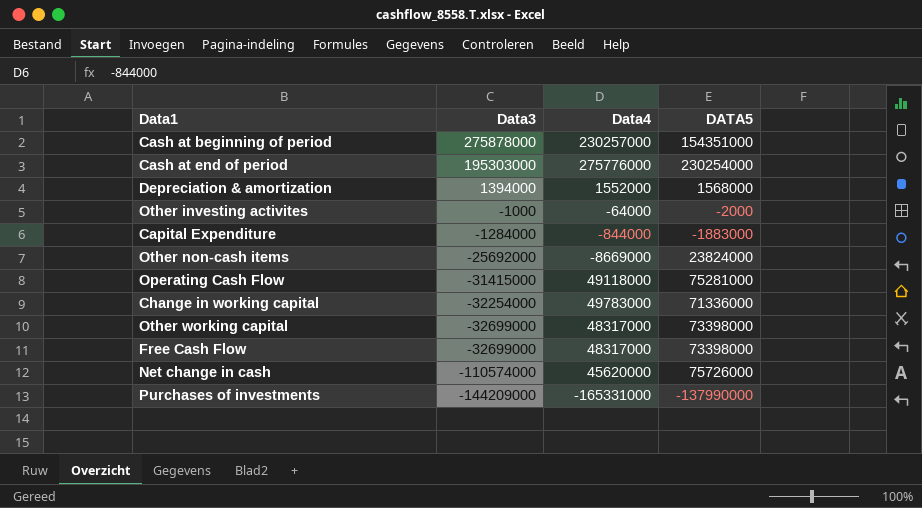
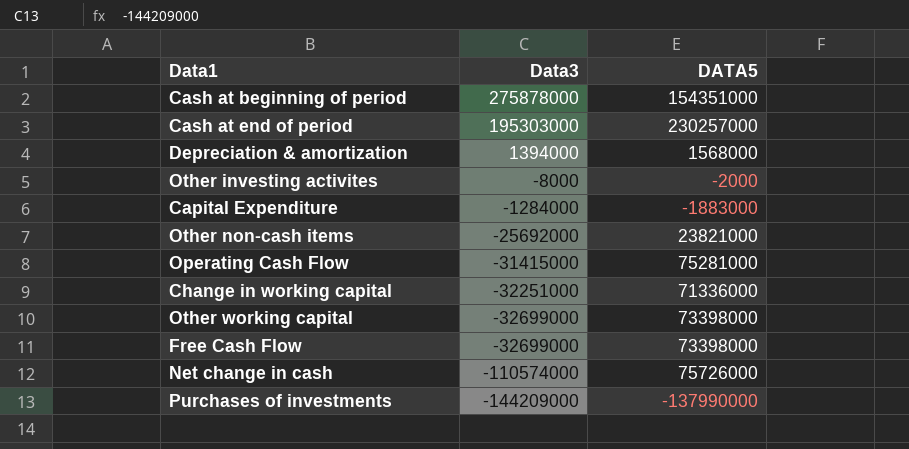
column Data4 | position: 3 -> none
Cash at end of period | DATA5: 230254000 -> 230257000
Other investing activites | Data3: -1000 -> -8000
Other non-cash items | DATA5: 23824000 -> 23821000
Change in working capital | Data3: -32254000 -> -32251000

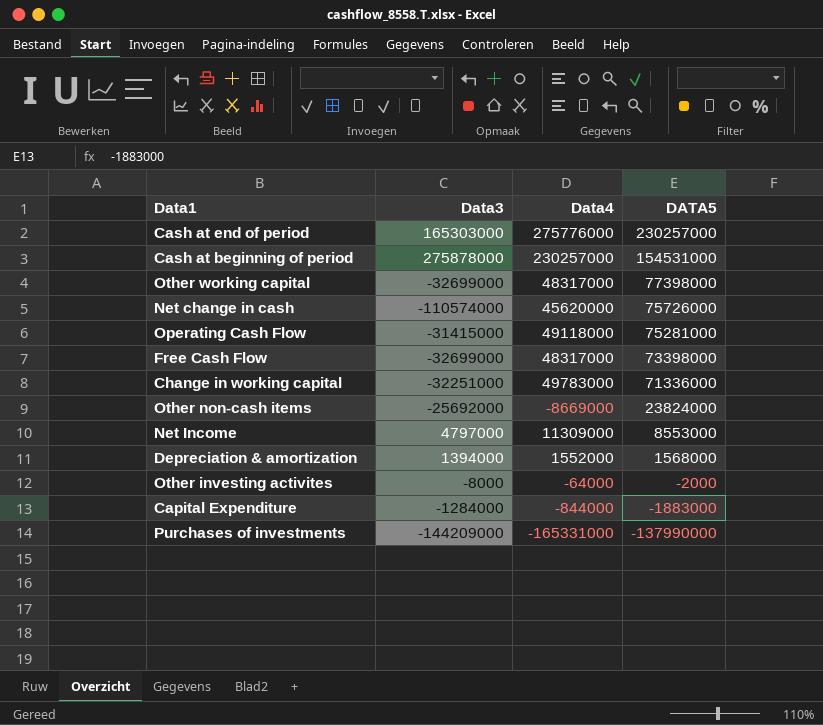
row order: Data3 descending -> DATA5 descending
column Data4 | position: none -> 3
Cash at end of period | Data3: 195303000 -> 165303000
Cash at beginning of period | DATA5: 154351000 -> 154531000
Other working capital | DATA5: 73398000 -> 77398000
Other non-cash items | DATA5: 23821000 -> 23824000
row Net Income: none -> 4797000 | 11309000 | 8553000

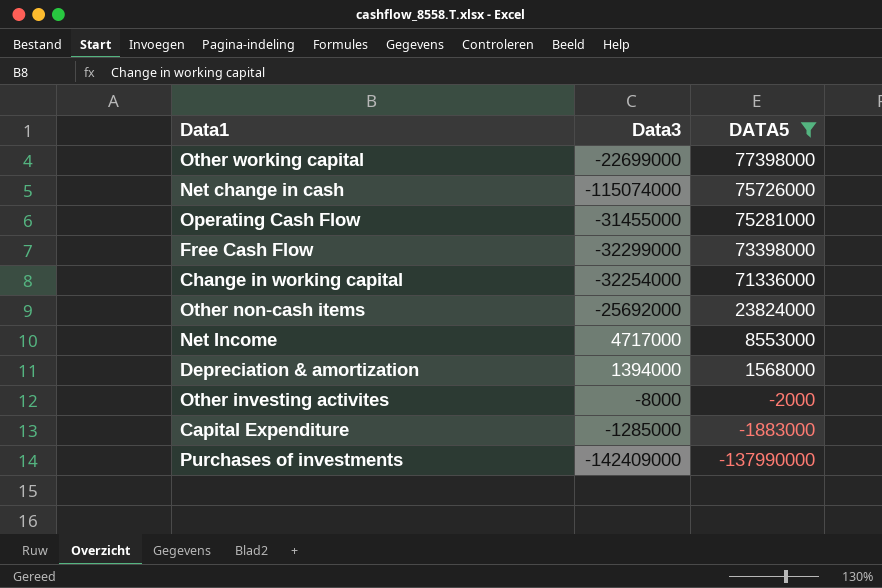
filter: none -> DATA5 <= 77398000
column Data4 | position: 3 -> none
Other working capital | Data3: -32699000 -> -22699000
Net change in cash | Data3: -110574000 -> -115074000
Operating Cash Flow | Data3: -31415000 -> -31455000
Free Cash Flow | Data3: -32699000 -> -32299000
Change in working capital | Data3: -32251000 -> -32254000
Net Income | Data3: 4797000 -> 4717000
Capital Expenditure | Data3: -1284000 -> -1285000
Purchases of investments | Data3: -144209000 -> -142409000

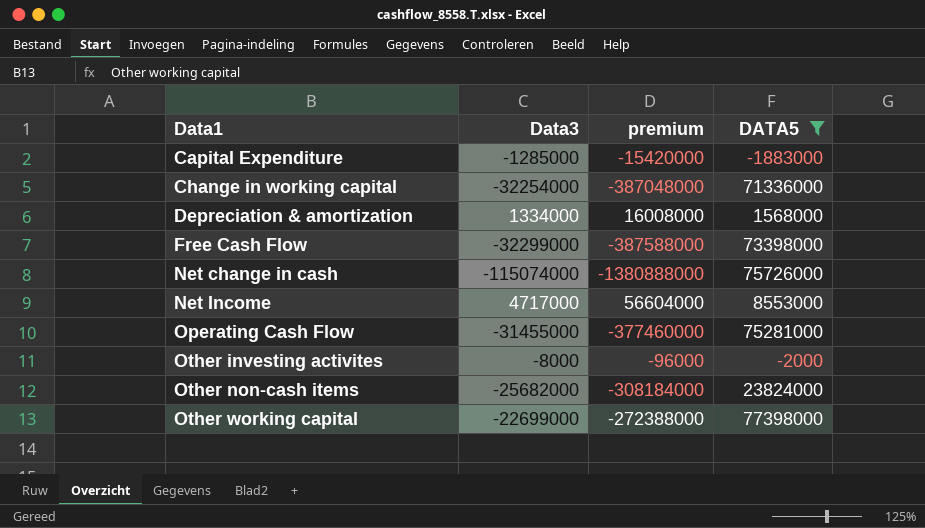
row order: DATA5 descending -> Data1 ascending
column premium | formula: none -> [Data3] * 12
row Purchases of investments: -142409000 | -137990000 -> none
Depreciation & amortization | Data3: 1394000 -> 1334000
Other non-cash items | Data3: -25692000 -> -25682000

